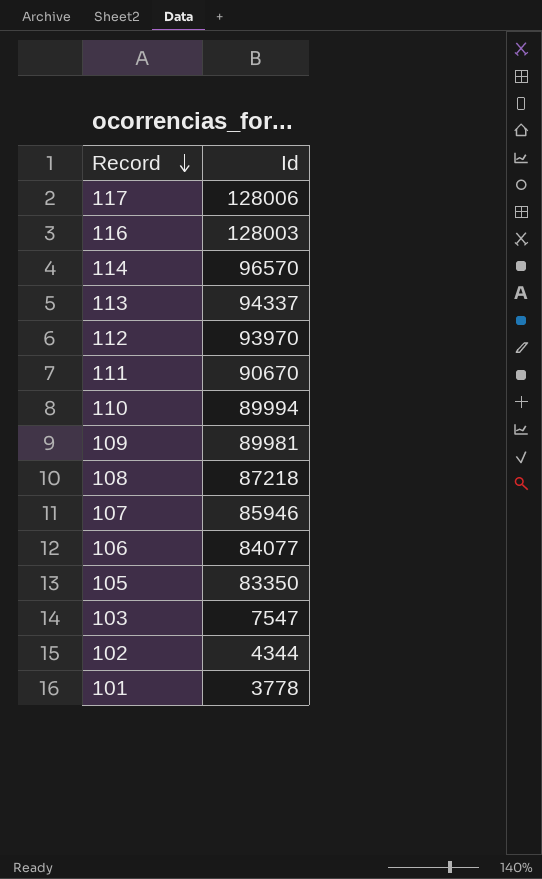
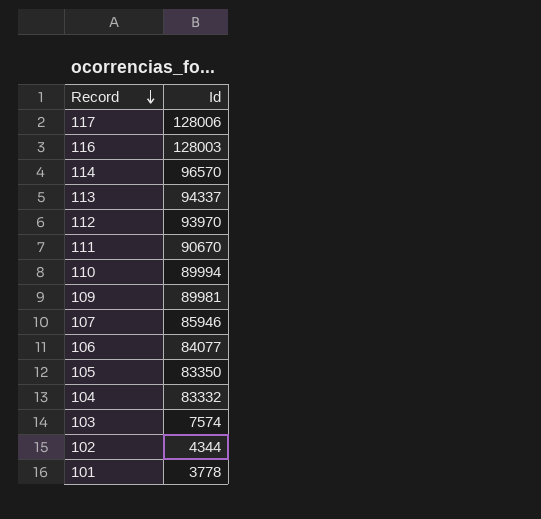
row 108: 87218 -> none
row 104: none -> 83332
103 | Id: 7547 -> 7574

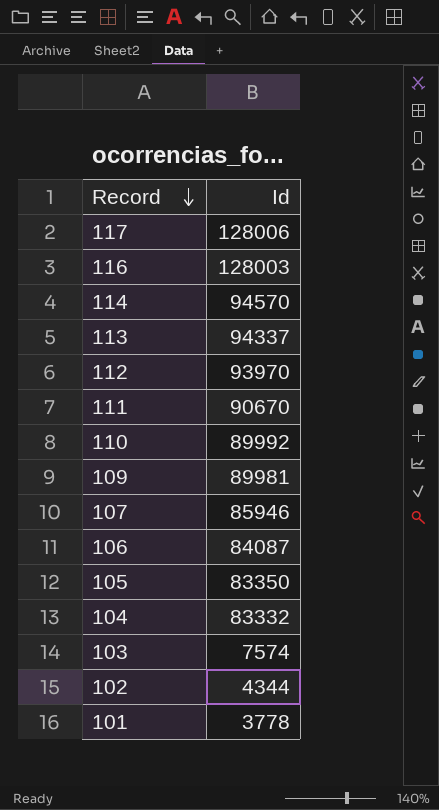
114 | Id: 96570 -> 94570
110 | Id: 89994 -> 89992
106 | Id: 84077 -> 84087

